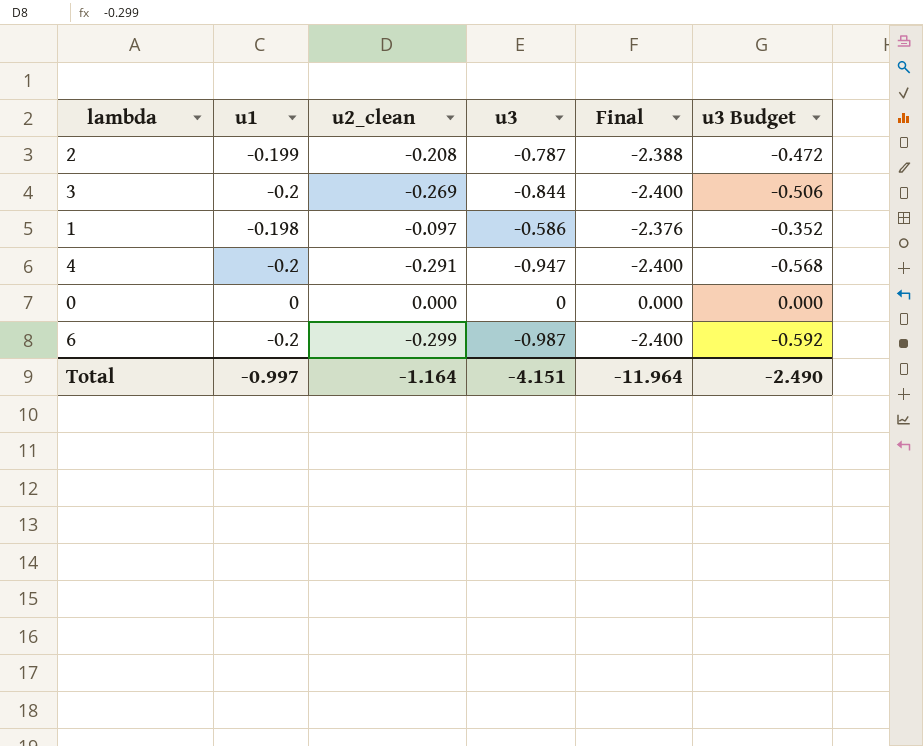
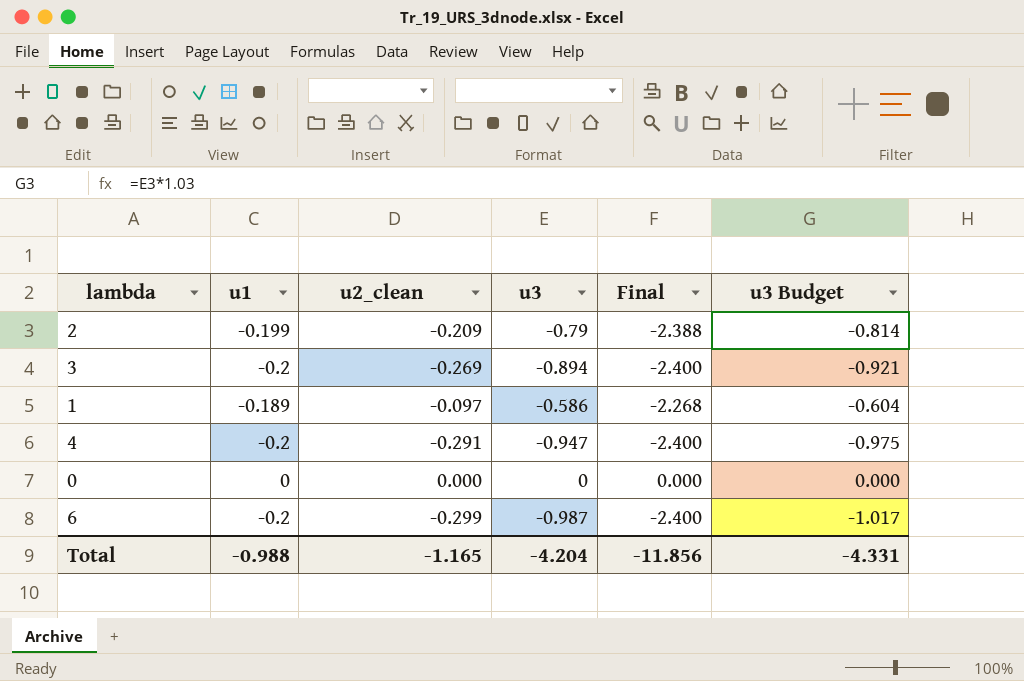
column u3 Budget | formula: [u3] * 0.6 -> [u3] * 1.03
2 | u2_clean: -0.208 -> -0.209
2 | u3: -0.787 -> -0.79
3 | u3: -0.844 -> -0.894
1 | u1: -0.198 -> -0.189
1 | Final: -2.376 -> -2.268
Total | u1: -0.997 -> -0.988
Total | u2_clean: -1.164 -> -1.165
Total | u3: -4.151 -> -4.204
Total | Final: -11.964 -> -11.856
Total | u3 Budget: -2.490 -> -4.331

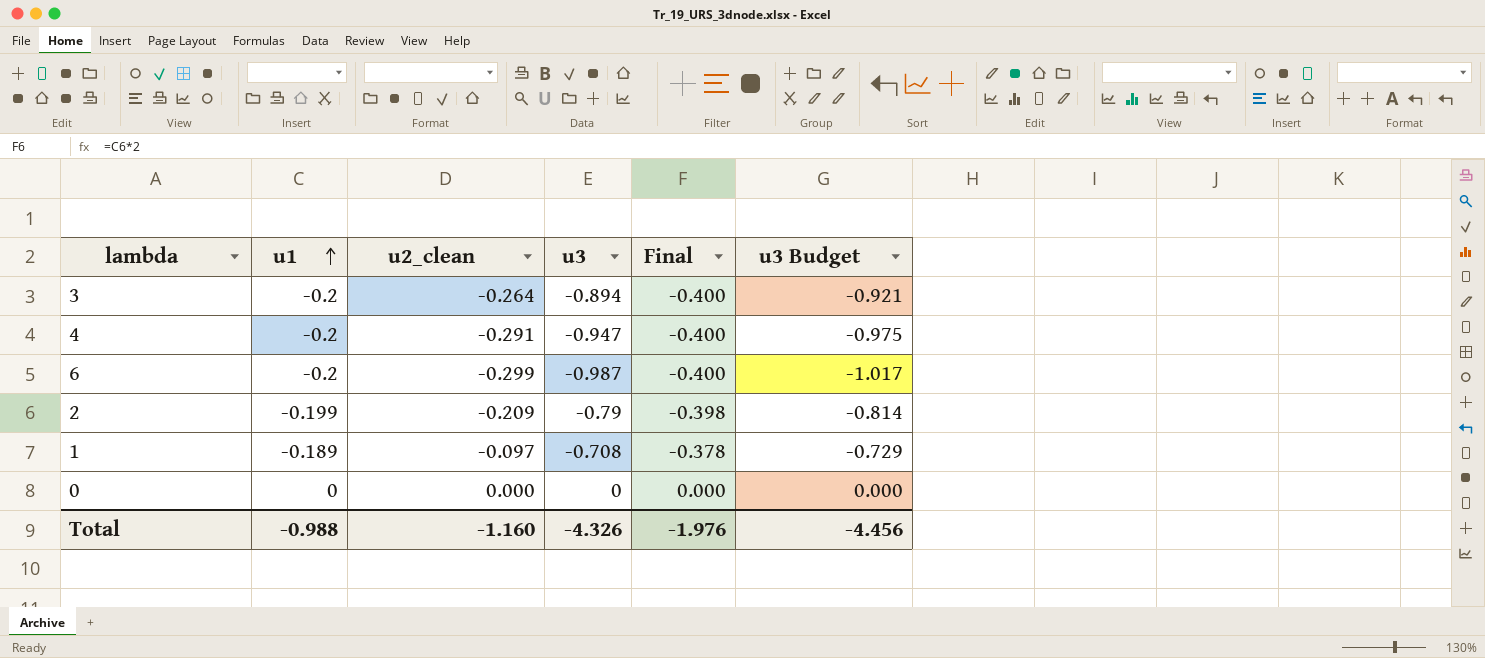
row order: none -> u1 ascending
column Final | formula: [u1] * 12 -> [u1] * 2
3 | u2_clean: -0.269 -> -0.264
1 | u3: -0.586 -> -0.708
1 | u3 Budget: -0.604 -> -0.729
Total | u2_clean: -1.165 -> -1.160
Total | u3: -4.204 -> -4.326
Total | Final: -11.856 -> -1.976
Total | u3 Budget: -4.331 -> -4.456

